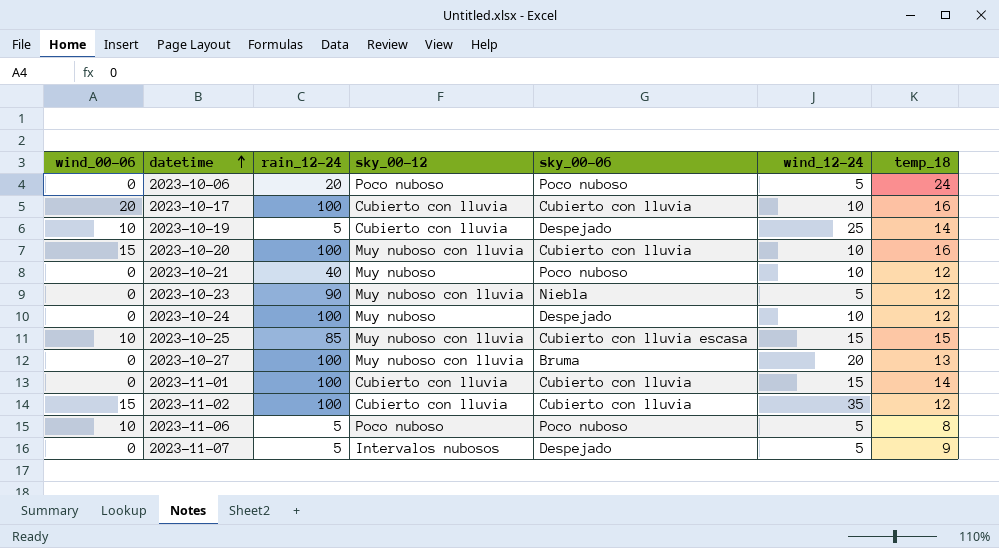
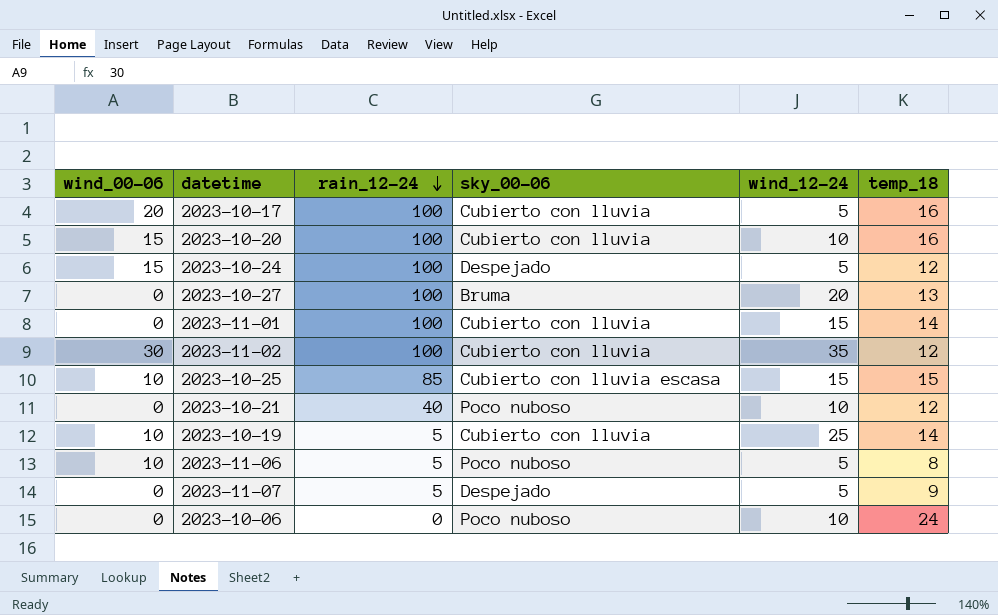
row order: datetime ascending -> rain_12-24 descending
column sky_00-12 | position: 4 -> none
row 2023-10-23: 0 | 90 | Muy nuboso con lluvia | Niebla | 5 | 12 -> none
2023-10-17 | wind_12-24: 10 -> 5
2023-10-24 | wind_00-06: 0 -> 15
2023-10-24 | wind_12-24: 10 -> 5
2023-11-02 | wind_00-06: 15 -> 30
2023-10-19 | sky_00-06: Despejado -> Cubierto con lluvia
2023-10-06 | rain_12-24: 20 -> 0
2023-10-06 | wind_12-24: 5 -> 10

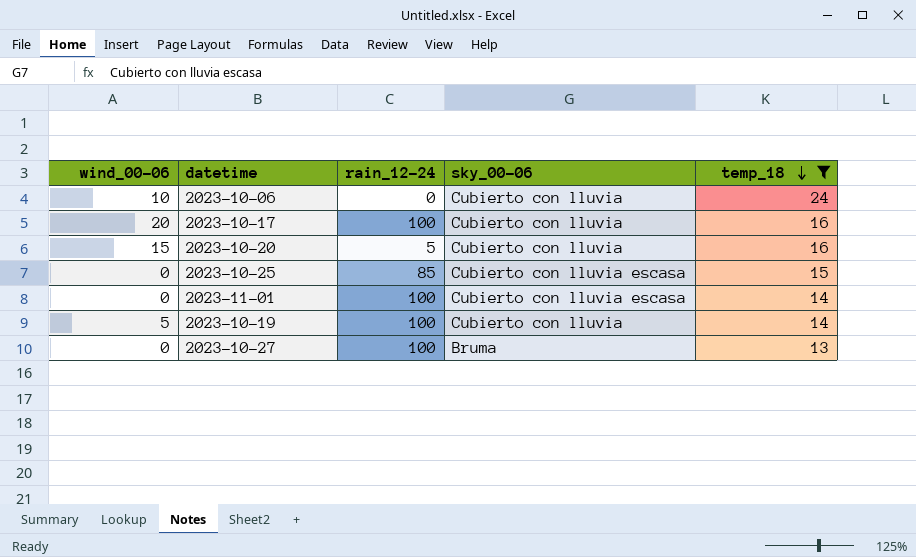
filter: none -> temp_18 >= 13
row order: rain_12-24 descending -> temp_18 descending
column wind_12-24 | position: 5 -> none
2023-10-06 | wind_00-06: 0 -> 10
2023-10-06 | sky_00-06: Poco nuboso -> Cubierto con lluvia
2023-10-20 | rain_12-24: 100 -> 5
2023-10-25 | wind_00-06: 10 -> 0
2023-11-01 | sky_00-06: Cubierto con lluvia -> Cubierto con lluvia escasa
2023-10-19 | wind_00-06: 10 -> 5
2023-10-19 | rain_12-24: 5 -> 100

